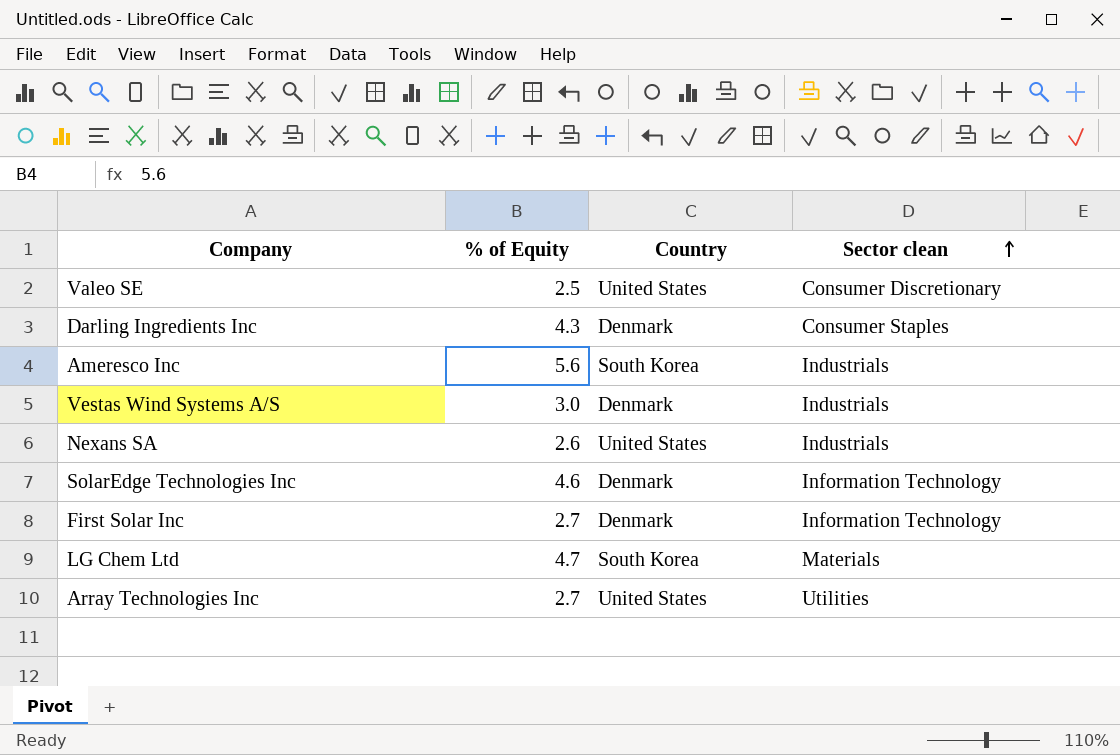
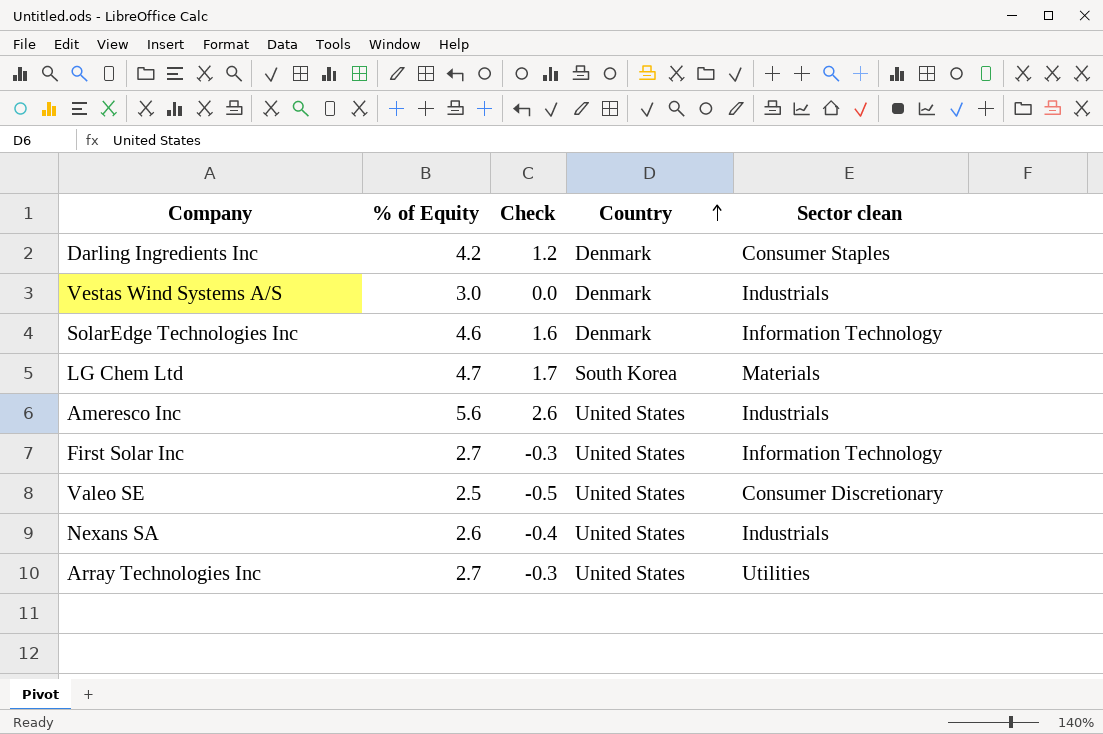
row order: Sector clean ascending -> Country ascending
column Check | formula: none -> [% of Equity] - 3
Darling Ingredients Inc | % of Equity: 4.3 -> 4.2
Ameresco Inc | Country: South Korea -> United States
First Solar Inc | Country: Denmark -> United States

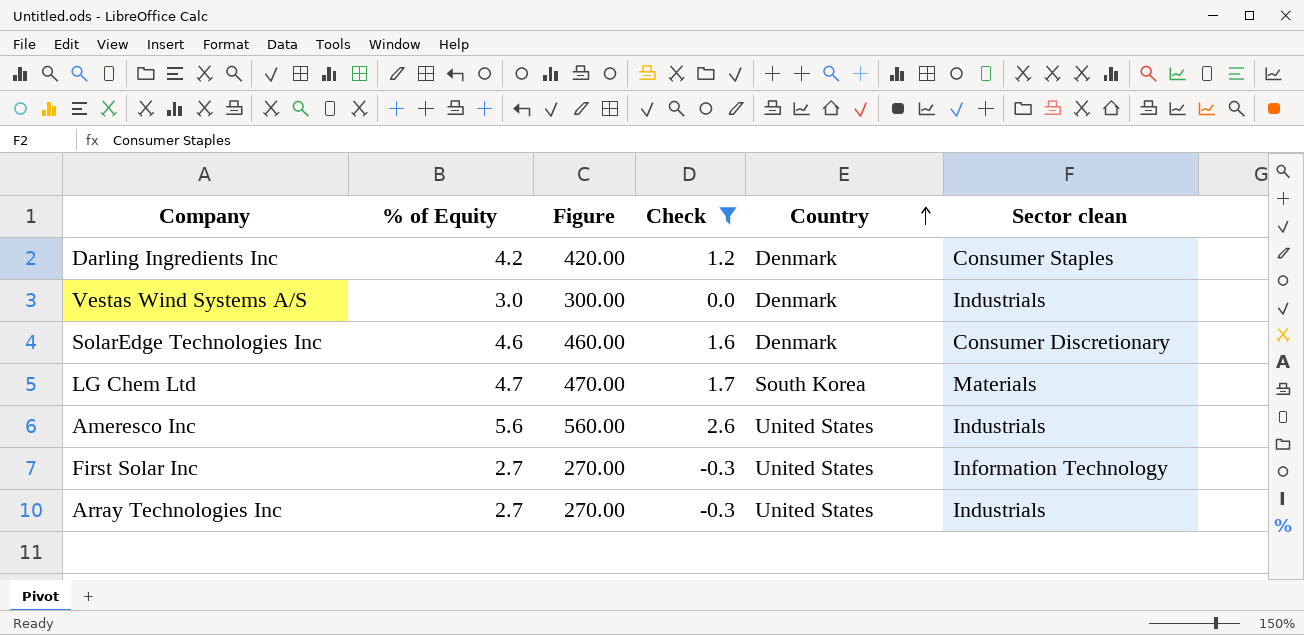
filter: none -> Check >= -0.3
column Figure | formula: none -> [% of Equity] * 100
SolarEdge Technologies Inc | Sector clean: Information Technology -> Consumer Discretionary
Array Technologies Inc | Sector clean: Utilities -> Industrials

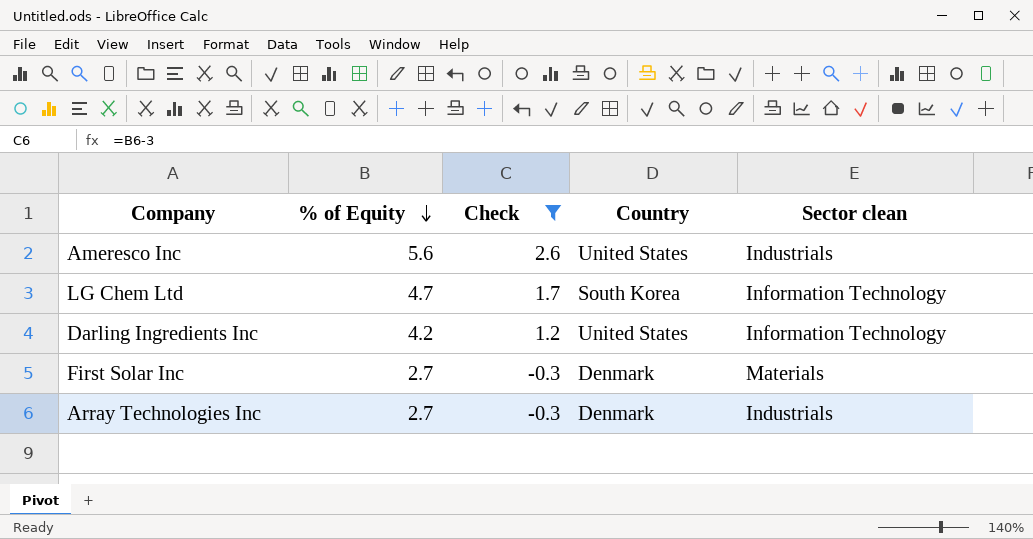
row order: Country ascending -> % of Equity descending
column Figure | formula: [% of Equity] * 100 -> none
row Vestas Wind Systems A/S: 3.0 | 300.00 | 0.0 | Denmark | Industrials -> none
row SolarEdge Technologies Inc: 4.6 | 460.00 | 1.6 | Denmark | Consumer Discretionary -> none
LG Chem Ltd | Sector clean: Materials -> Information Technology
Darling Ingredients Inc | Country: Denmark -> United States
Darling Ingredients Inc | Sector clean: Consumer Staples -> Information Technology
First Solar Inc | Country: United States -> Denmark
First Solar Inc | Sector clean: Information Technology -> Materials
Array Technologies Inc | Country: United States -> Denmark

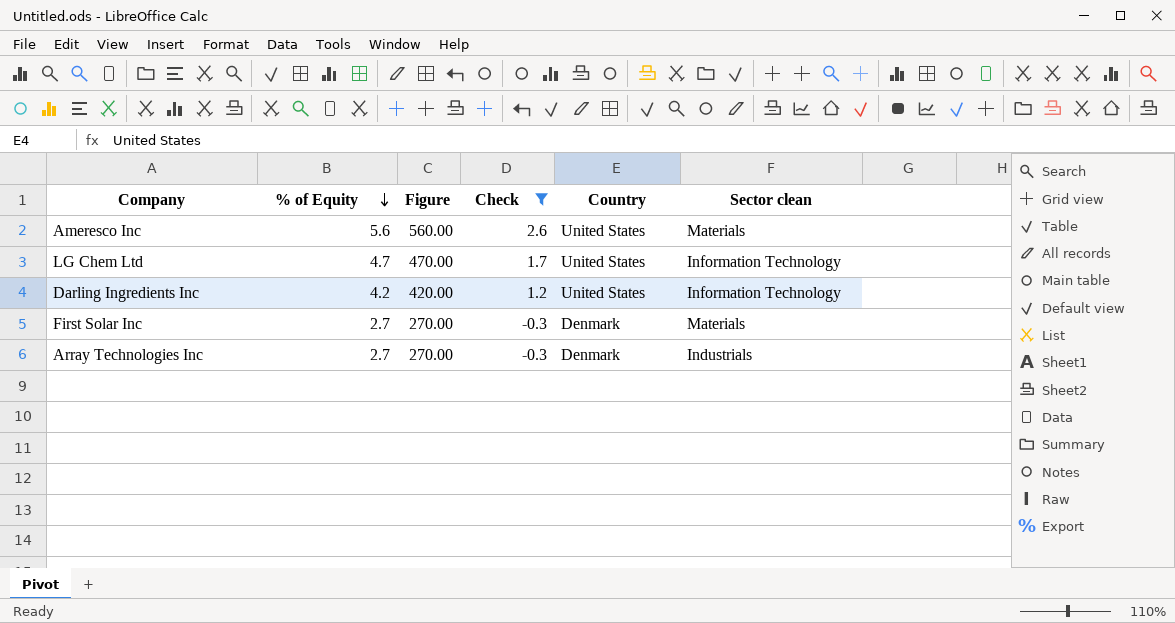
column Figure | formula: none -> [% of Equity] * 100
Ameresco Inc | Sector clean: Industrials -> Materials
LG Chem Ltd | Country: South Korea -> United States

